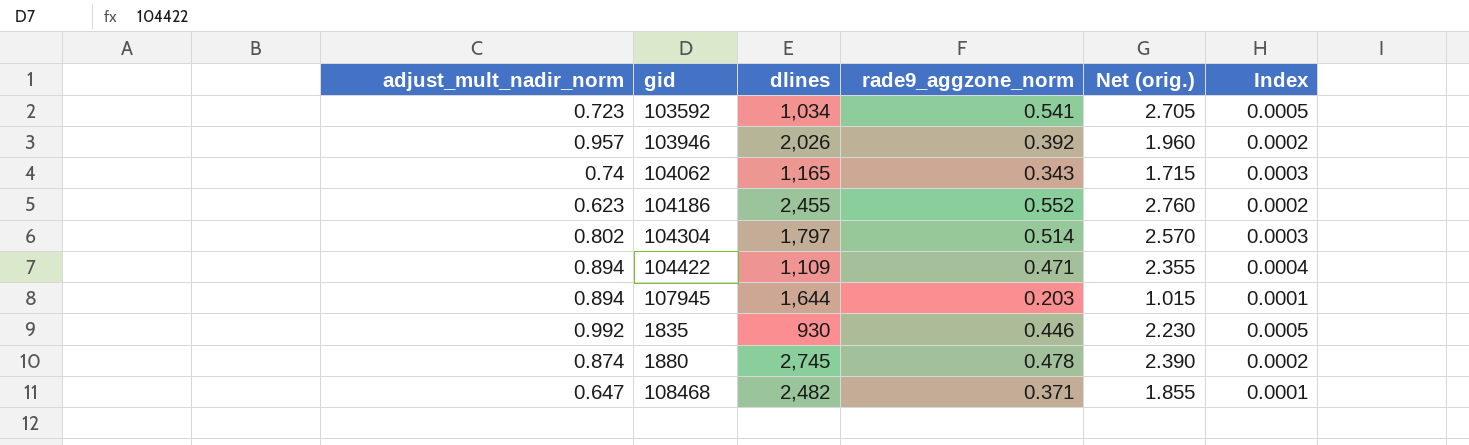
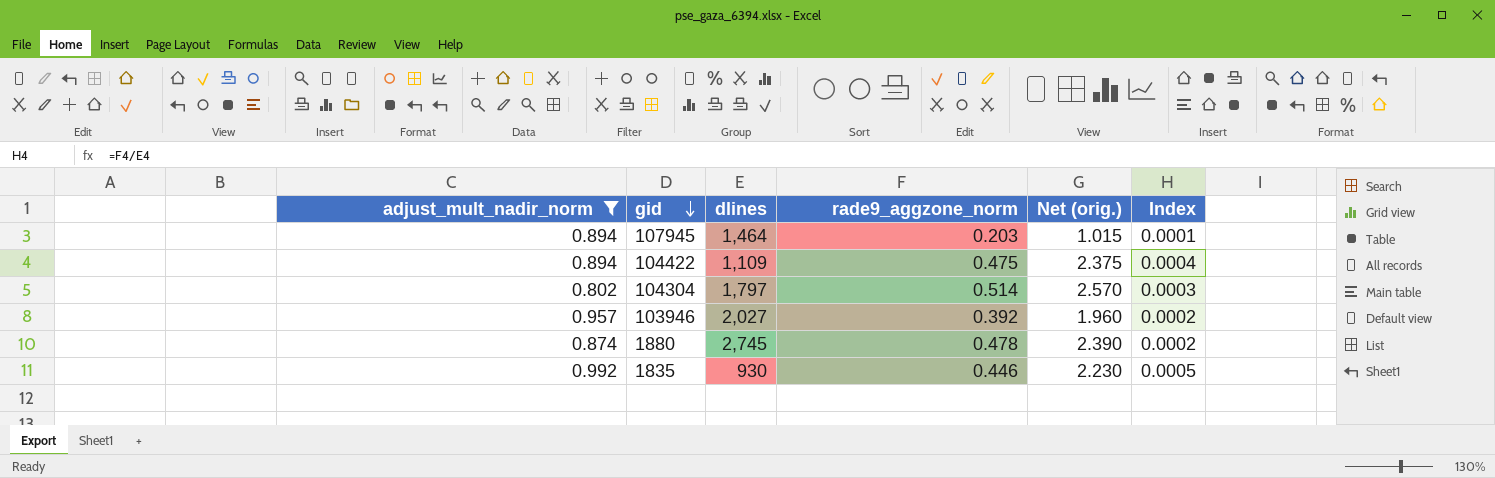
filter: none -> adjust_mult_nadir_norm >= 0.802
row order: none -> gid descending
107945 | dlines: 1,644 -> 1,464
104422 | rade9_aggzone_norm: 0.471 -> 0.475
104422 | Net (orig.): 2.355 -> 2.375
103946 | dlines: 2,026 -> 2,027

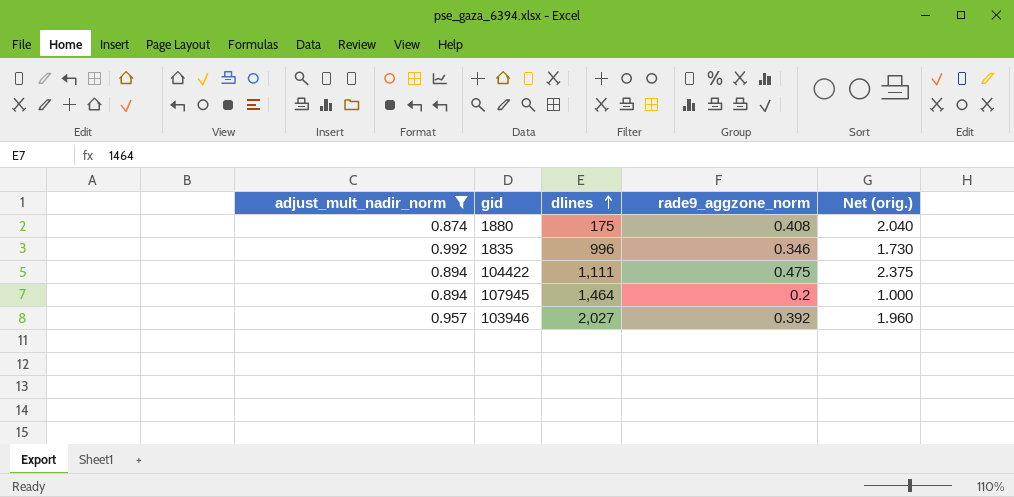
row order: gid descending -> dlines ascending
column Index | formula: [rade9_aggzone_norm] / [dlines] -> none
row 104304: 0.802 | 1,797 | 0.514 | 2.570 | 0.0003 -> none
1880 | dlines: 2,745 -> 175
1880 | rade9_aggzone_norm: 0.478 -> 0.408
1880 | Net (orig.): 2.390 -> 2.040
1835 | dlines: 930 -> 996
1835 | rade9_aggzone_norm: 0.446 -> 0.346
1835 | Net (orig.): 2.230 -> 1.730
104422 | dlines: 1,109 -> 1,111
107945 | rade9_aggzone_norm: 0.203 -> 0.2
107945 | Net (orig.): 1.015 -> 1.000

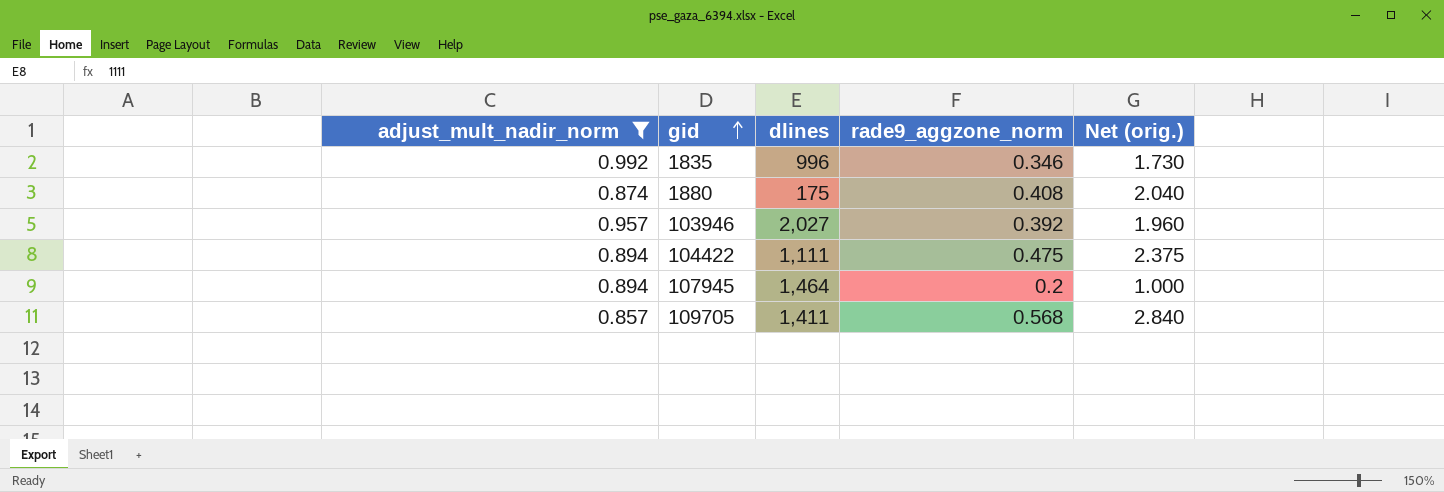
row order: dlines ascending -> gid ascending
row 109705: none -> 0.857 | 1,411 | 0.568 | 2.840

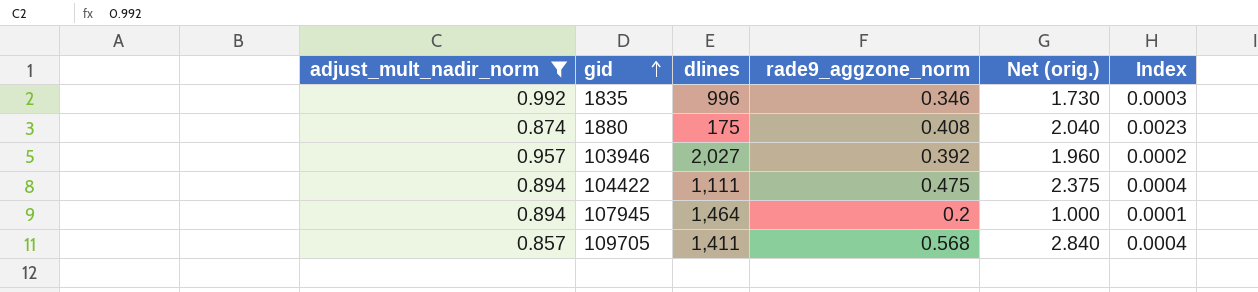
column Index | formula: none -> [rade9_aggzone_norm] / [dlines]

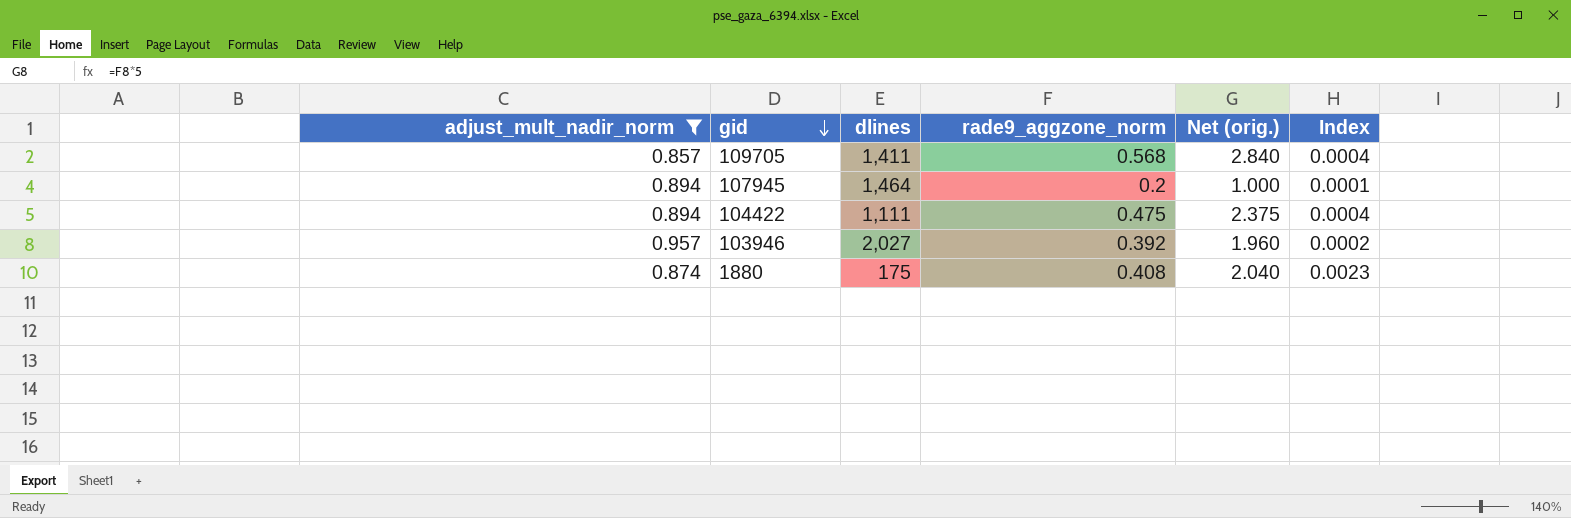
row order: gid ascending -> gid descending
row 1835: 0.992 | 996 | 0.346 | 1.730 | 0.0003 -> none

